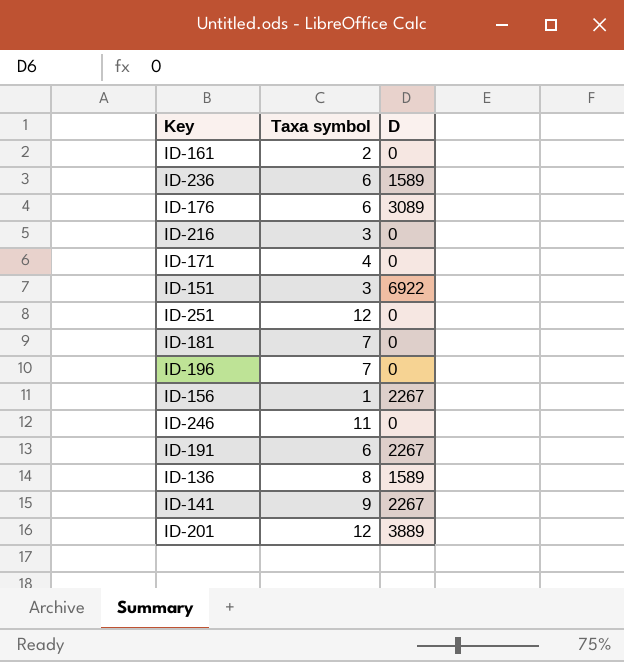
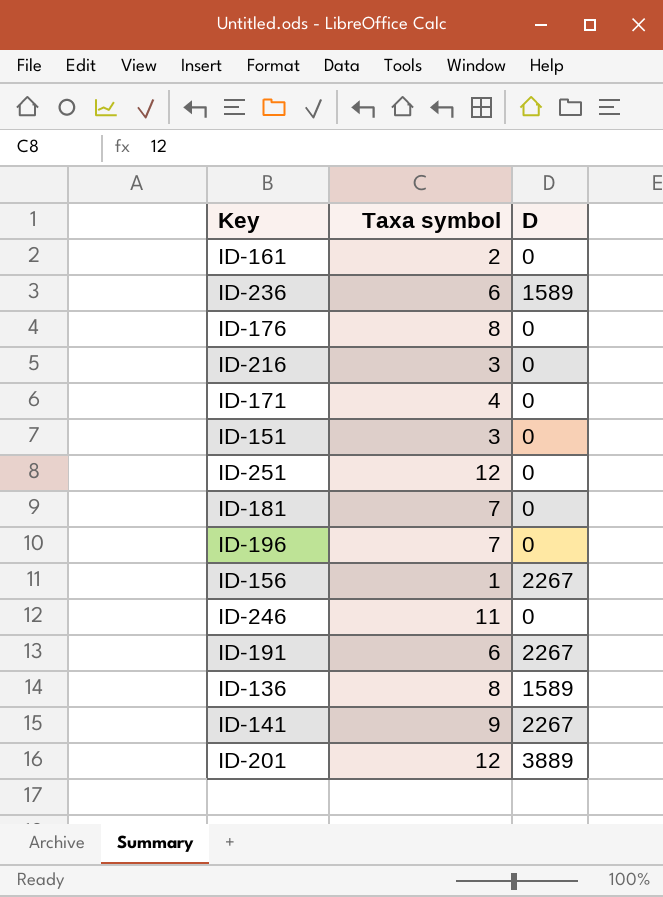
ID-176 | Taxa symbol: 6 -> 8
ID-176 | D: 3089 -> 0
ID-151 | D: 6922 -> 0

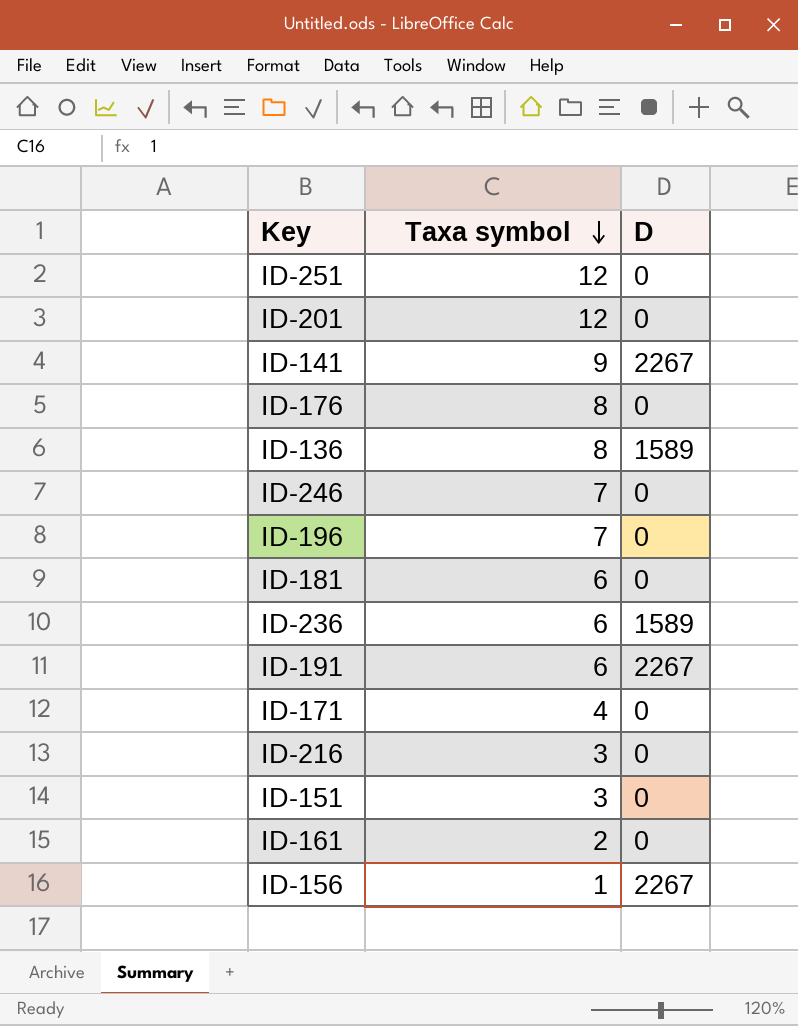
row order: none -> Taxa symbol descending
ID-201 | D: 3889 -> 0
ID-246 | Taxa symbol: 11 -> 7
ID-181 | Taxa symbol: 7 -> 6

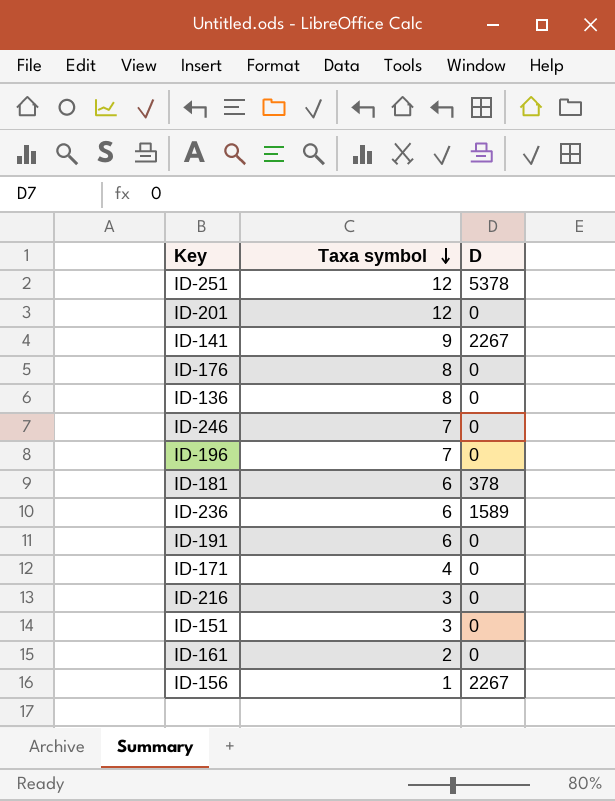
ID-251 | D: 0 -> 5378
ID-136 | D: 1589 -> 0
ID-181 | D: 0 -> 378
ID-191 | D: 2267 -> 0

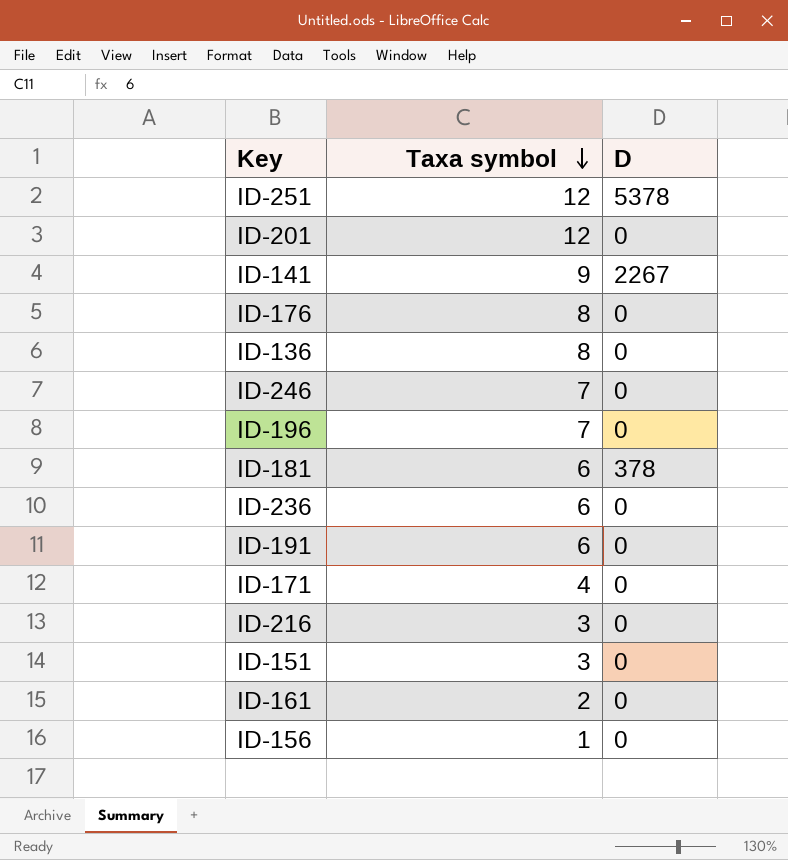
ID-236 | D: 1589 -> 0
ID-156 | D: 2267 -> 0

